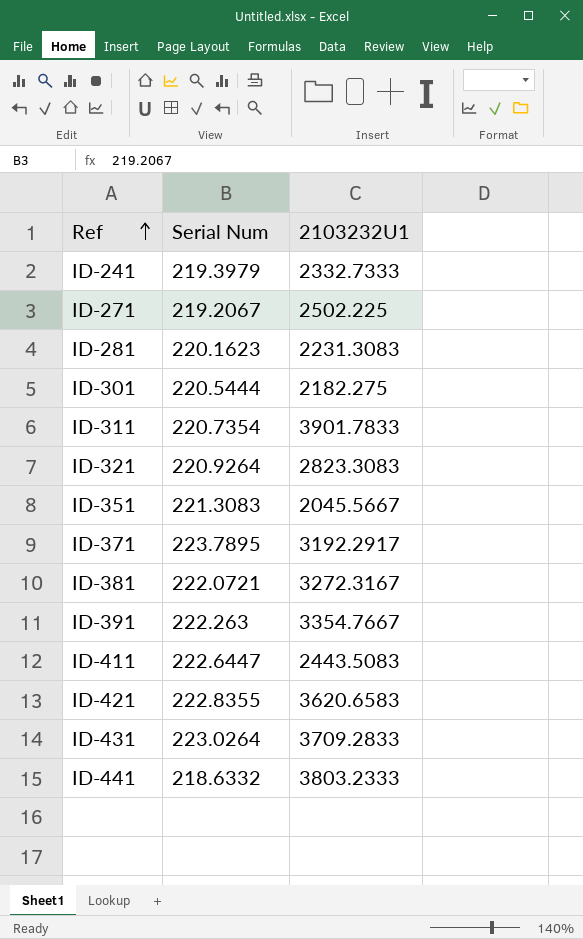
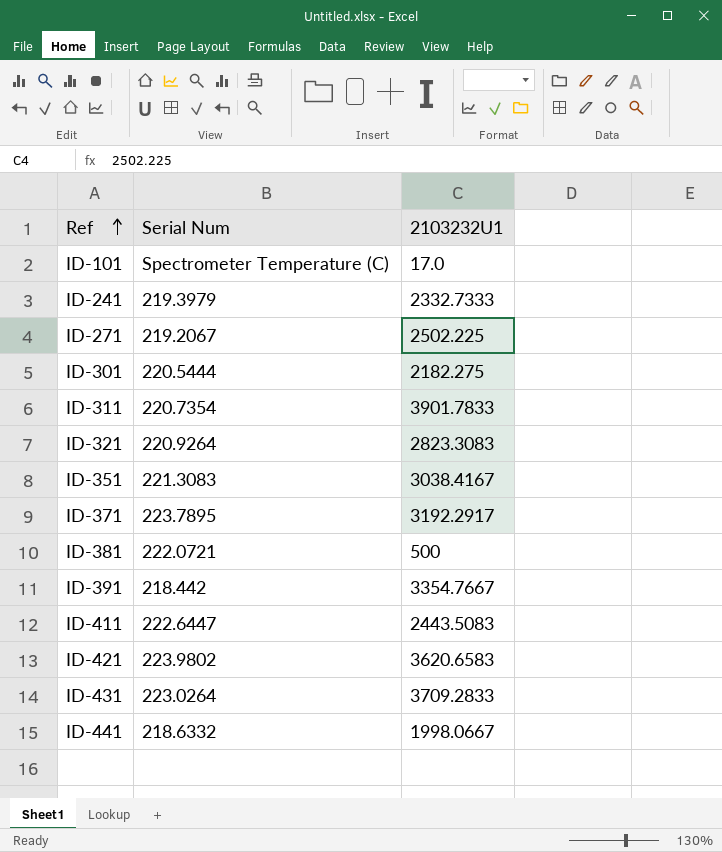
row ID-281: 220.1623 | 2231.3083 -> none
row ID-101: none -> Spectrometer Temperature (C) | 17.0
ID-351 | 2103232U1: 2045.5667 -> 3038.4167
ID-381 | 2103232U1: 3272.3167 -> 500
ID-391 | Serial Num: 222.263 -> 218.442
ID-421 | Serial Num: 222.8355 -> 223.9802
ID-441 | 2103232U1: 3803.2333 -> 1998.0667

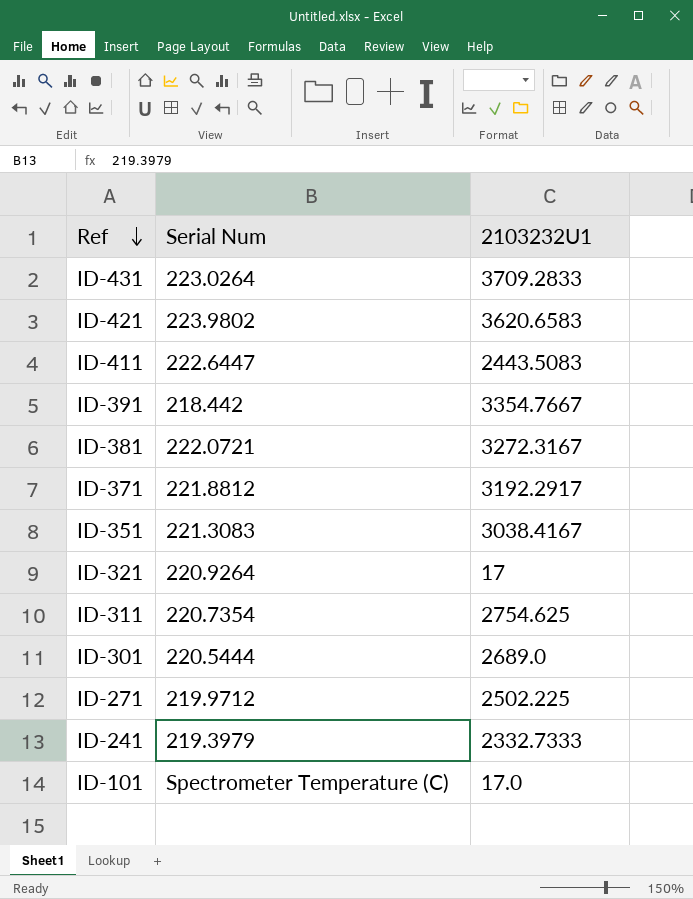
row order: Ref ascending -> Ref descending
row ID-441: 218.6332 | 1998.0667 -> none
ID-381 | 2103232U1: 500 -> 3272.3167
ID-371 | Serial Num: 223.7895 -> 221.8812
ID-321 | 2103232U1: 2823.3083 -> 17
ID-311 | 2103232U1: 3901.7833 -> 2754.625
ID-301 | 2103232U1: 2182.275 -> 2689.0
ID-271 | Serial Num: 219.2067 -> 219.9712

